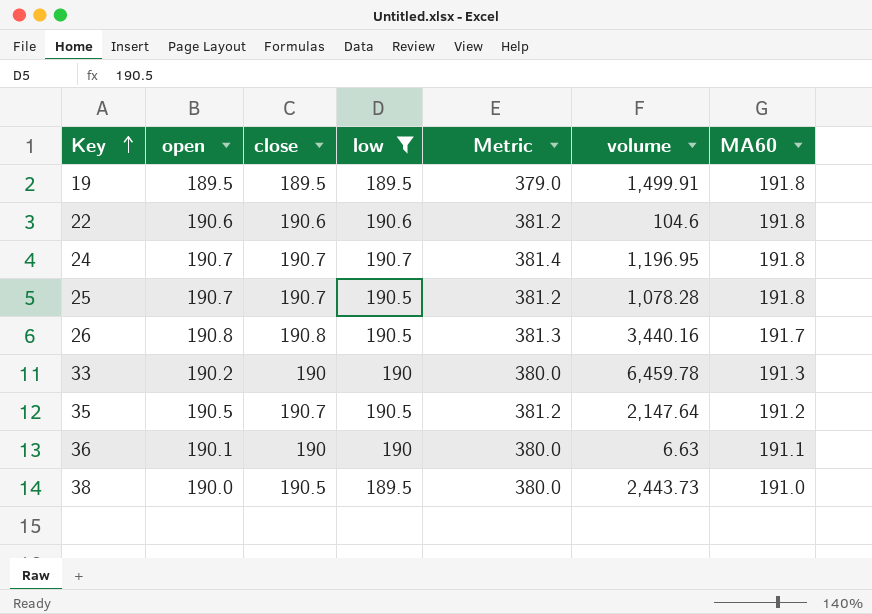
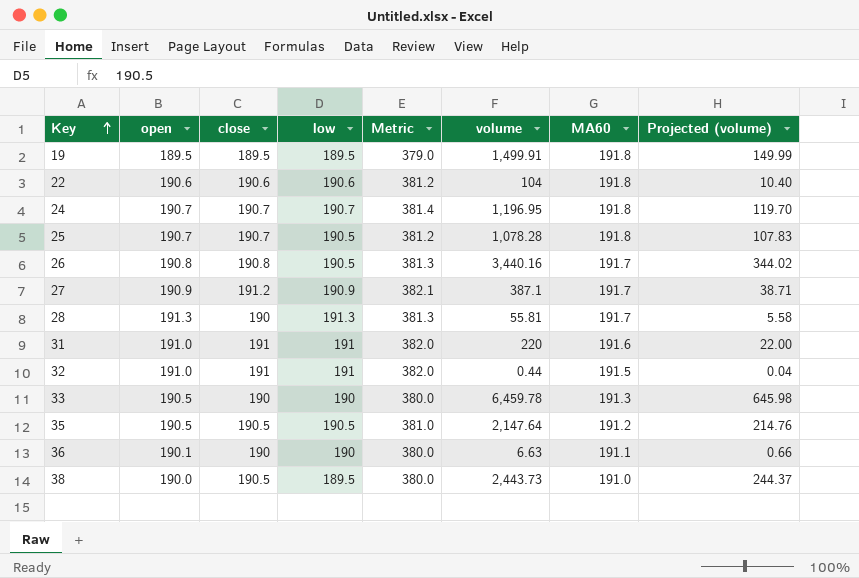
filter: low <= 190.7 -> none
column Projected (volume) | formula: none -> [volume] * 0.1
22 | volume: 104.6 -> 104
33 | open: 190.2 -> 190.5
35 | close: 190.7 -> 190.5
35 | Metric: 381.2 -> 381.0

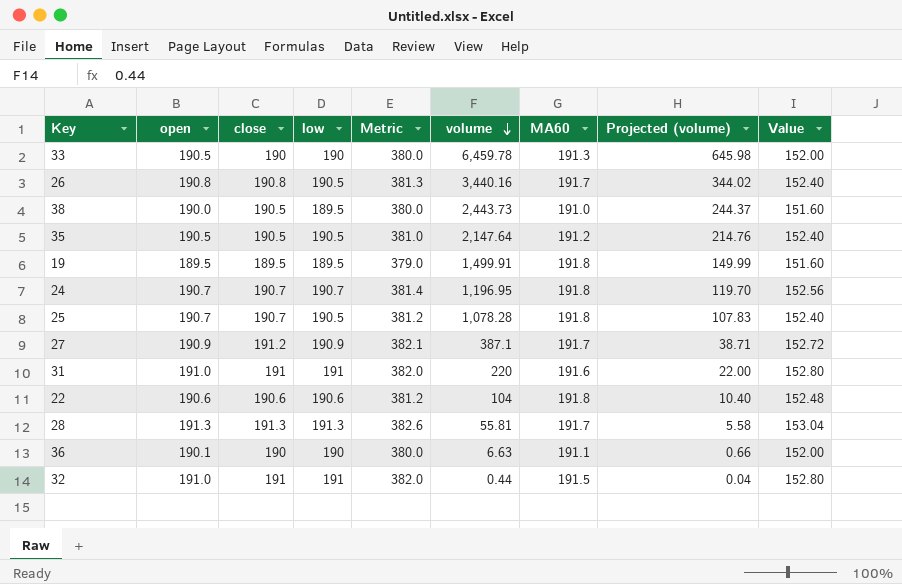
row order: Key ascending -> volume descending
column Value | formula: none -> [low] * 0.8
28 | close: 190 -> 191.3
28 | Metric: 381.3 -> 382.6

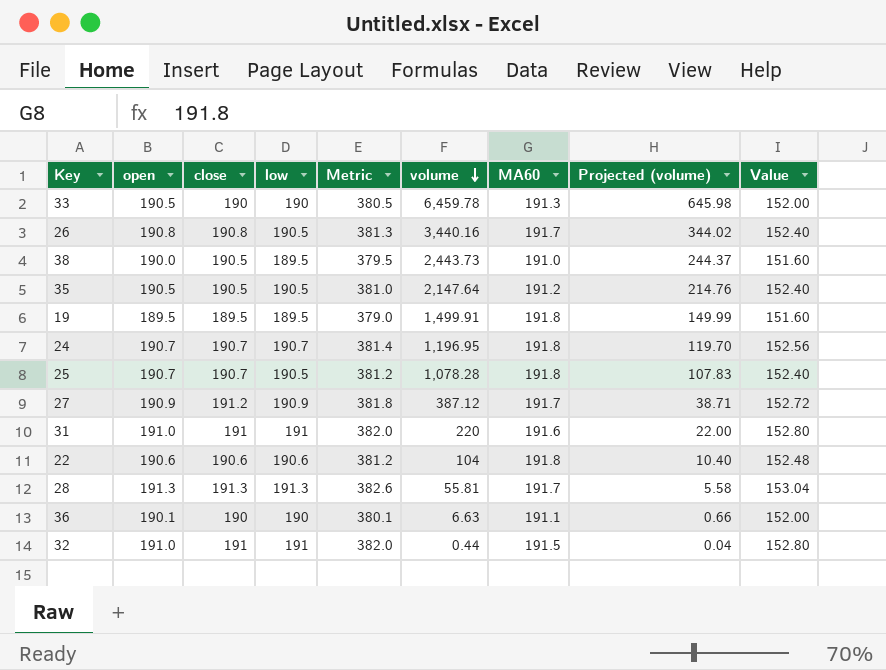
column Metric | formula: [close] + [low] -> [open] + [low]
27 | volume: 387.1 -> 387.12

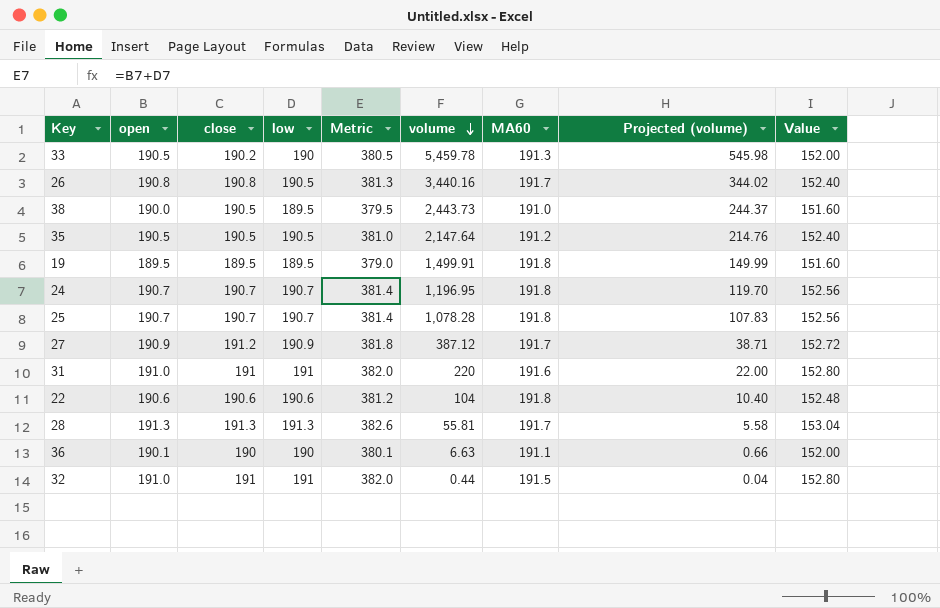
33 | close: 190 -> 190.2
33 | volume: 6,459.78 -> 5,459.78
33 | Projected (volume): 645.98 -> 545.98
25 | low: 190.5 -> 190.7
25 | Metric: 381.2 -> 381.4
25 | Value: 152.40 -> 152.56

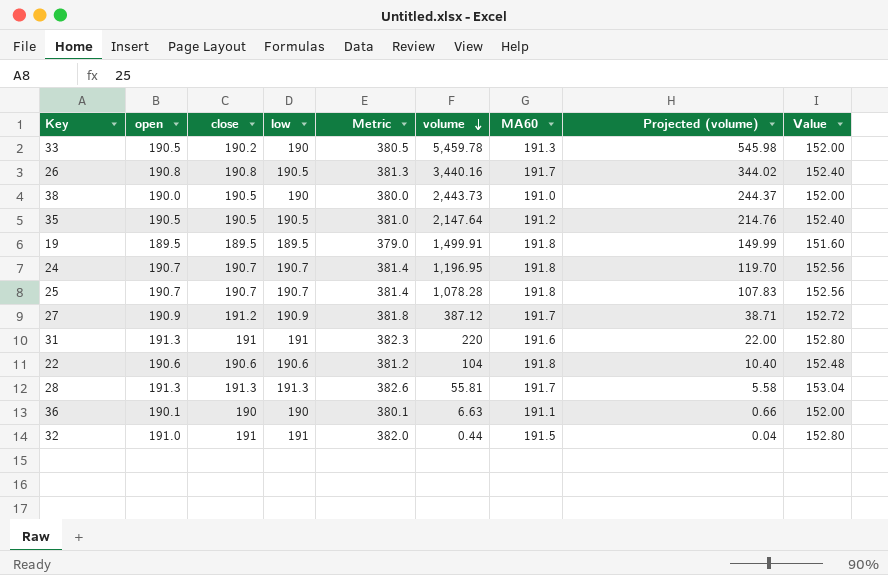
38 | low: 189.5 -> 190
38 | Metric: 379.5 -> 380.0
38 | Value: 151.60 -> 152.00
31 | open: 191.0 -> 191.3
31 | Metric: 382.0 -> 382.3

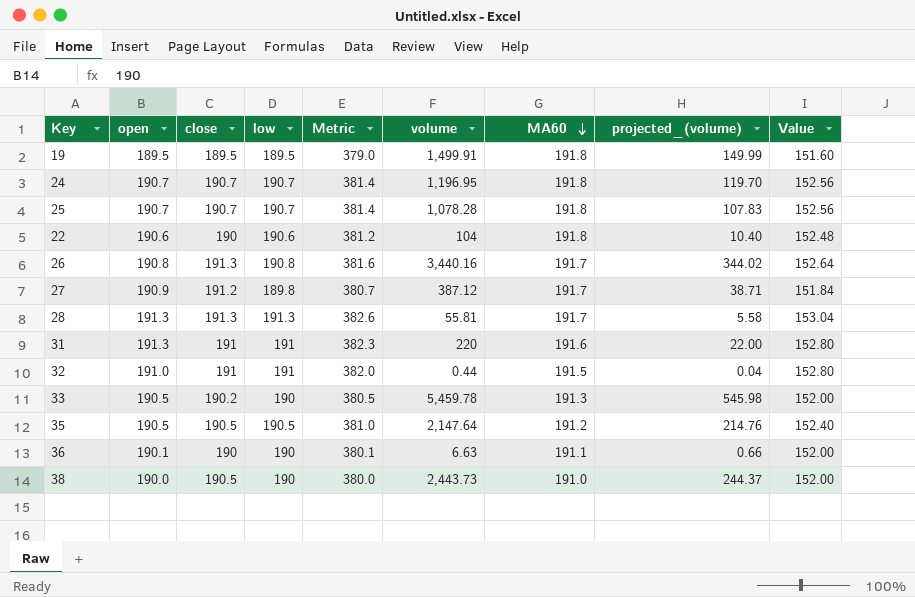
row order: volume descending -> MA60 descending
column name: Projected (volume) -> projected_(volume)
22 | close: 190.6 -> 190
26 | close: 190.8 -> 191.3
26 | low: 190.5 -> 190.8
26 | Metric: 381.3 -> 381.6
26 | Value: 152.40 -> 152.64
27 | low: 190.9 -> 189.8
27 | Metric: 381.8 -> 380.7
27 | Value: 152.72 -> 151.84

